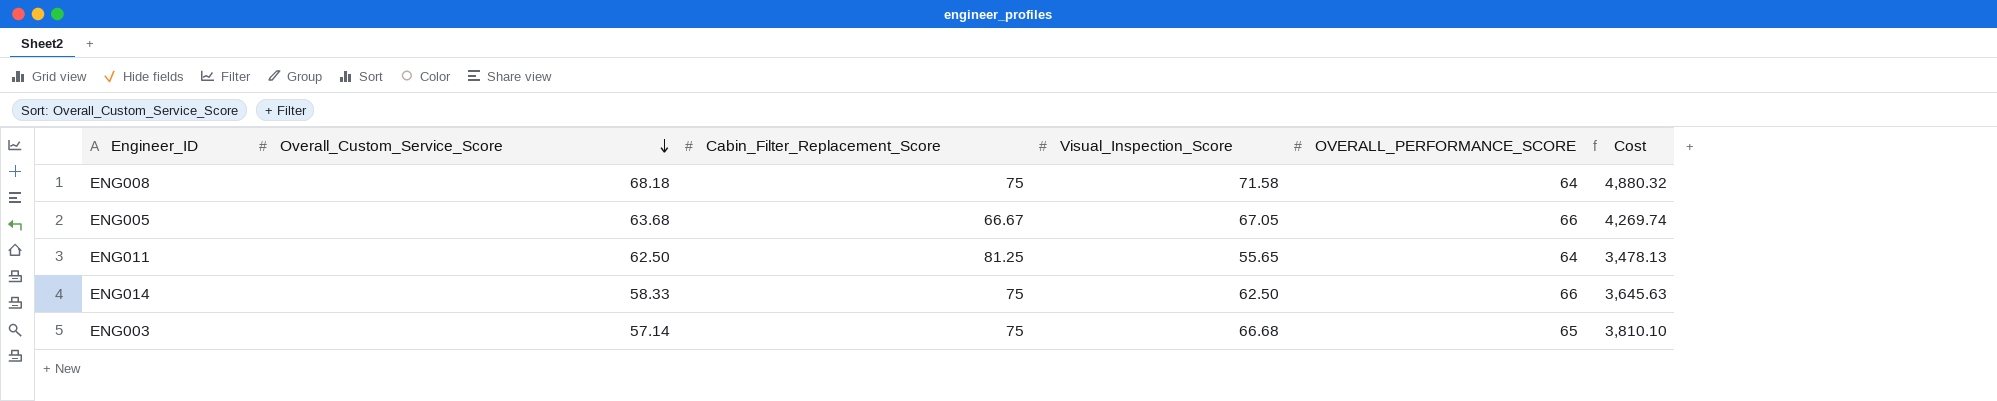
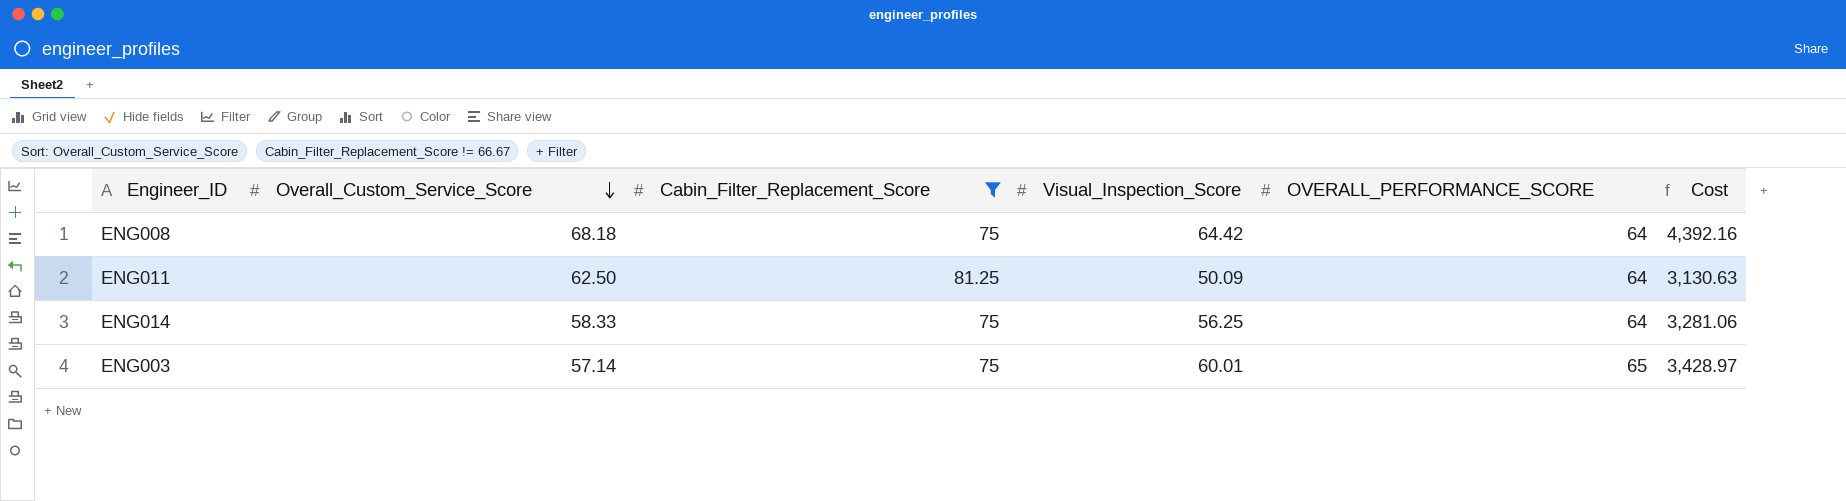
filter: none -> Cabin_Filter_Replacement_Score != 66.67
ENG008 | Visual_Inspection_Score: 71.58 -> 64.42
ENG008 | Cost: 4,880.32 -> 4,392.16
ENG011 | Visual_Inspection_Score: 55.65 -> 50.09
ENG011 | Cost: 3,478.13 -> 3,130.63
ENG014 | Visual_Inspection_Score: 62.50 -> 56.25
ENG014 | OVERALL_PERFORMANCE_SCORE: 66 -> 64
ENG014 | Cost: 3,645.63 -> 3,281.06
ENG003 | Visual_Inspection_Score: 66.68 -> 60.01
ENG003 | Cost: 3,810.10 -> 3,428.97

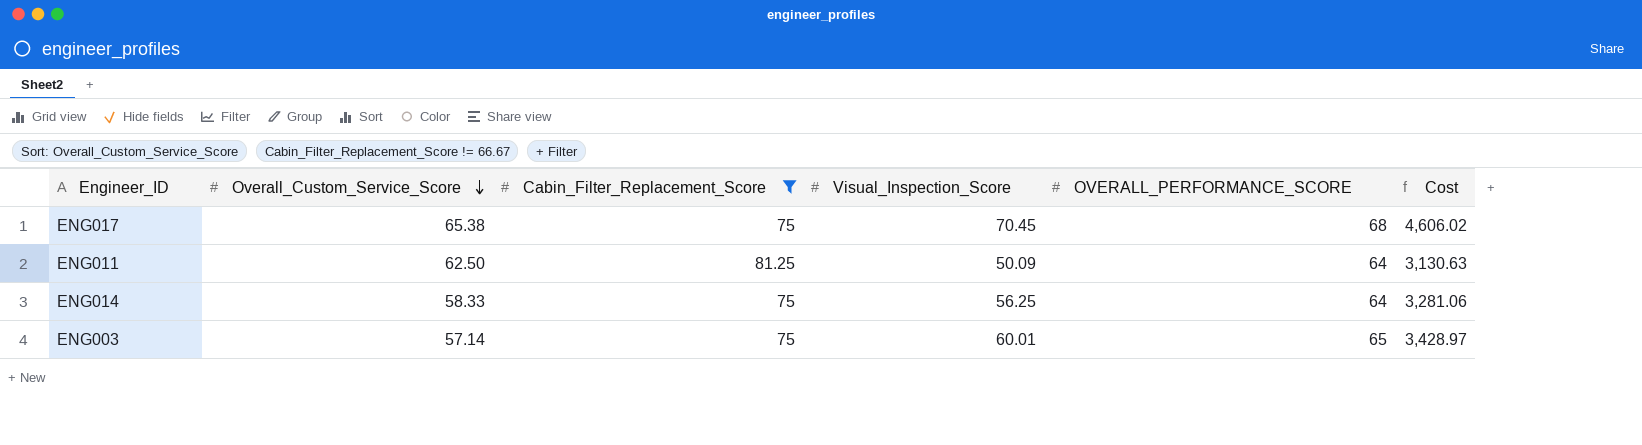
row ENG008: 68.18 | 75 | 64.42 | 64 | 4,392.16 -> none
row ENG017: none -> 65.38 | 75 | 70.45 | 68 | 4,606.02

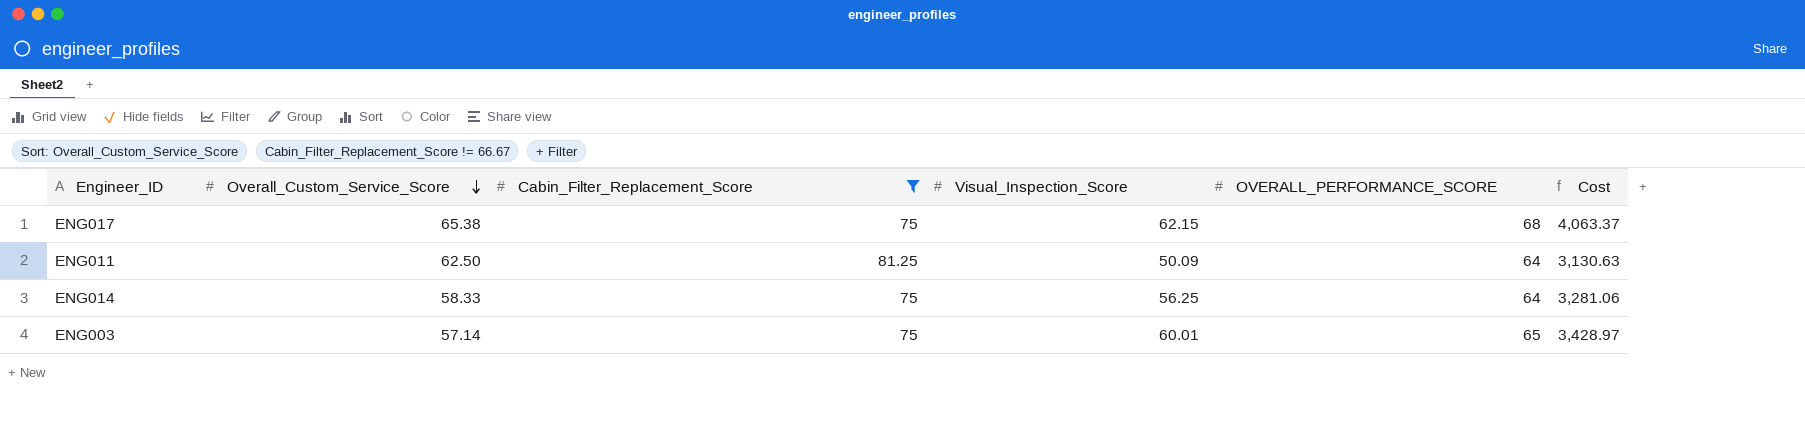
ENG017 | Visual_Inspection_Score: 70.45 -> 62.15
ENG017 | Cost: 4,606.02 -> 4,063.37

